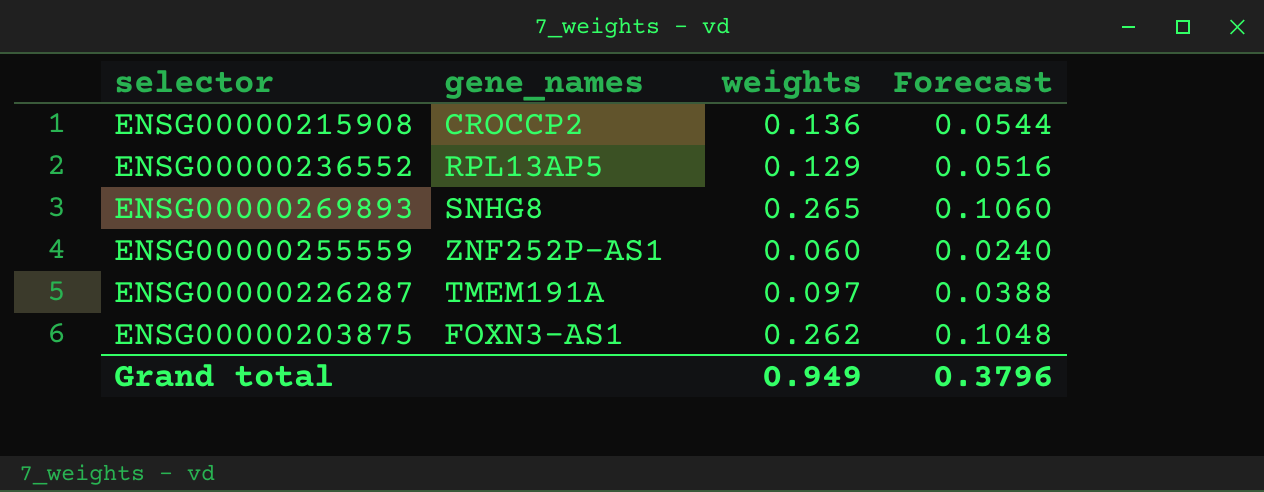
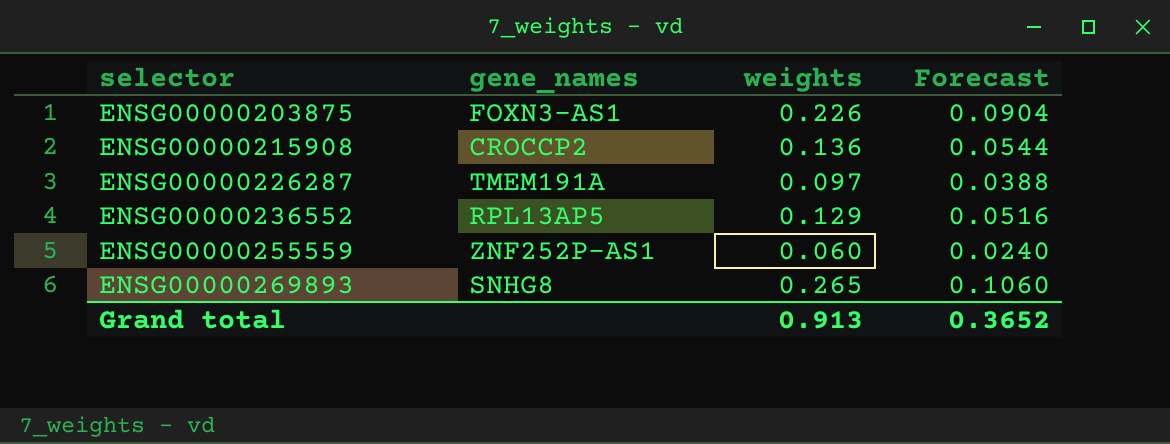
row order: none -> selector ascending
ENSG00000203875 | weights: 0.262 -> 0.226
ENSG00000203875 | Forecast: 0.1048 -> 0.0904
Grand total | weights: 0.949 -> 0.913
Grand total | Forecast: 0.3796 -> 0.3652

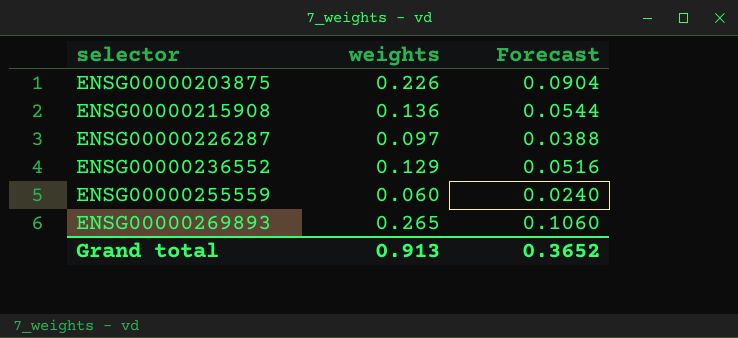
column gene_names | position: 2 -> none

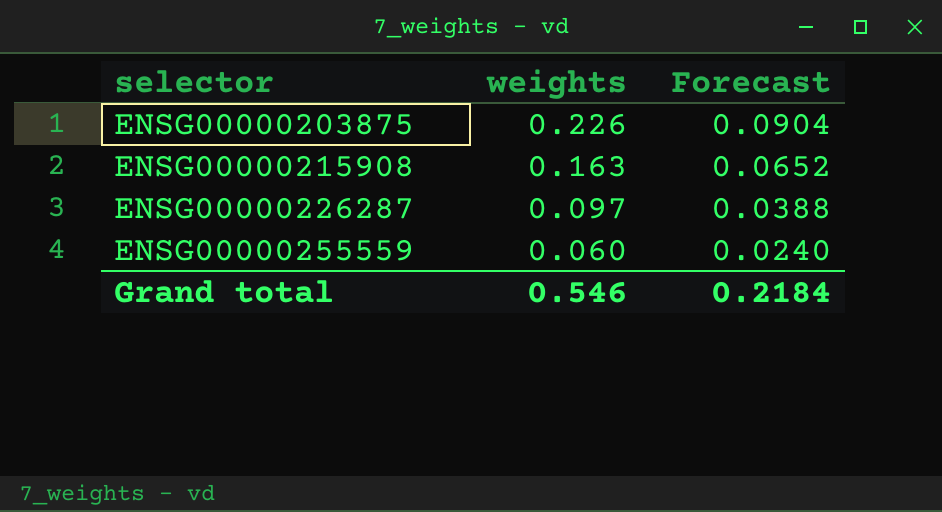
row ENSG00000236552: 0.129 | 0.0516 -> none
row ENSG00000269893: 0.265 | 0.1060 -> none
ENSG00000215908 | weights: 0.136 -> 0.163
ENSG00000215908 | Forecast: 0.0544 -> 0.0652
Grand total | weights: 0.913 -> 0.546
Grand total | Forecast: 0.3652 -> 0.2184

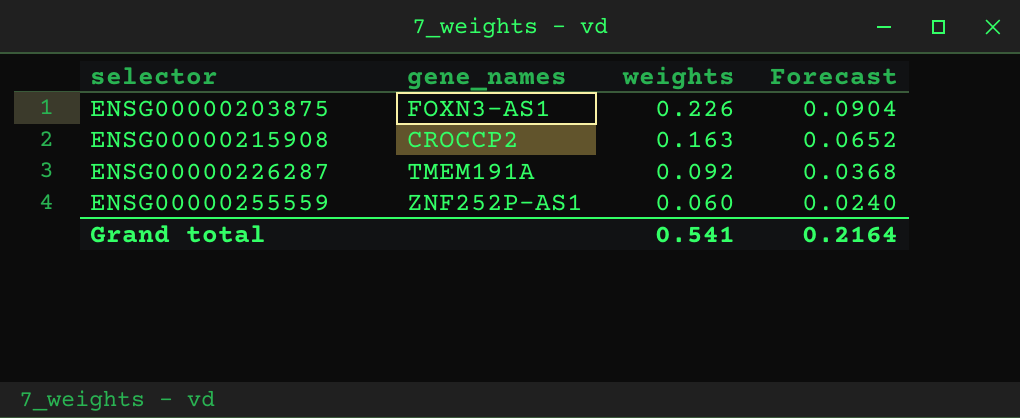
column gene_names | position: none -> 2
ENSG00000226287 | weights: 0.097 -> 0.092
ENSG00000226287 | Forecast: 0.0388 -> 0.0368
Grand total | weights: 0.546 -> 0.541
Grand total | Forecast: 0.2184 -> 0.2164

